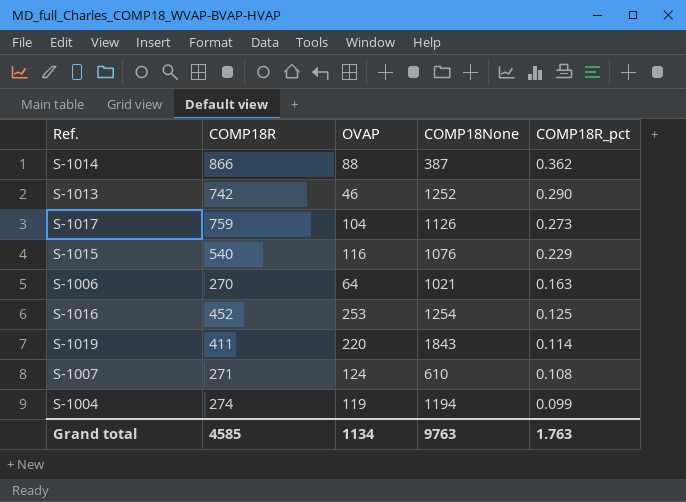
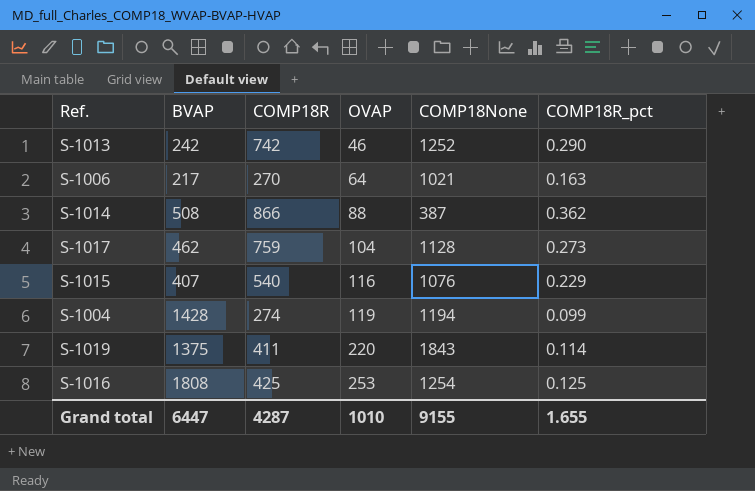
row order: COMP18R_pct descending -> OVAP ascending
column BVAP | position: none -> 2
row S-1007: 271 | 124 | 610 | 0.108 -> none
S-1017 | COMP18None: 1126 -> 1128
S-1016 | COMP18R: 452 -> 425
Grand total | COMP18R: 4585 -> 4287
Grand total | OVAP: 1134 -> 1010
Grand total | COMP18None: 9763 -> 9155
Grand total | COMP18R_pct: 1.763 -> 1.655

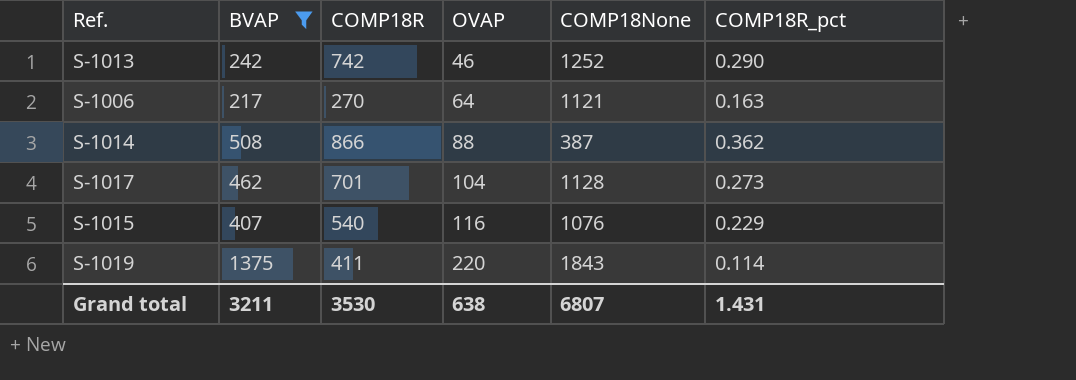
filter: none -> BVAP <= 1375
S-1006 | COMP18None: 1021 -> 1121
S-1017 | COMP18R: 759 -> 701
Grand total | BVAP: 6447 -> 3211
Grand total | COMP18R: 4287 -> 3530
Grand total | OVAP: 1010 -> 638
Grand total | COMP18None: 9155 -> 6807
Grand total | COMP18R_pct: 1.655 -> 1.431

